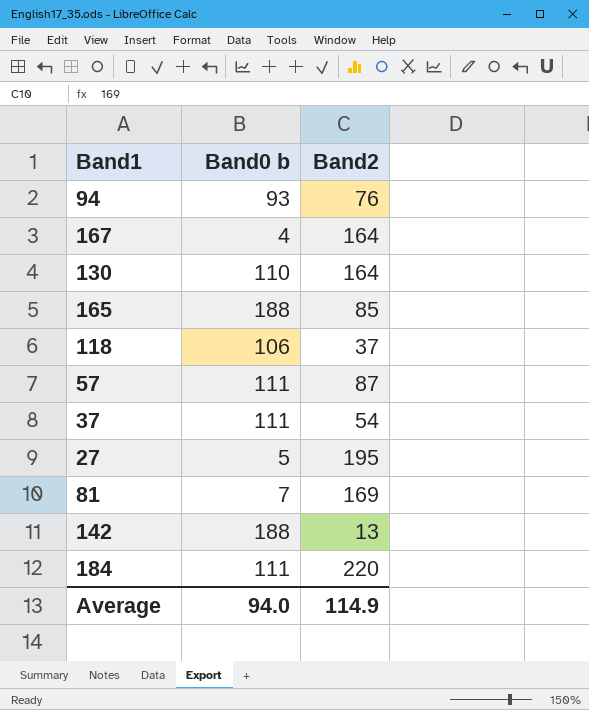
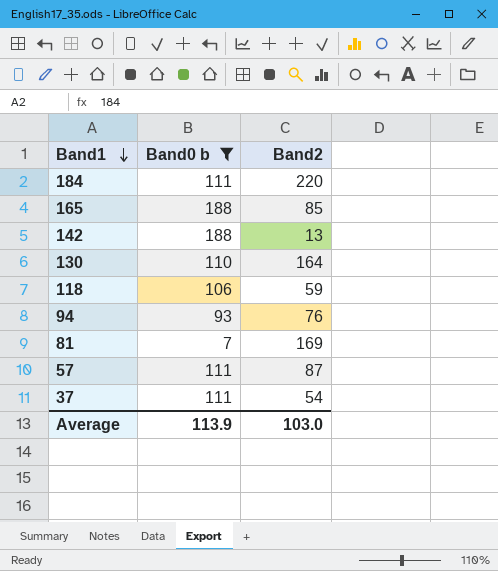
filter: none -> Band0 b >= 7
row order: none -> Band1 descending
118 | Band2: 37 -> 59
Average | Band0 b: 94.0 -> 113.9
Average | Band2: 114.9 -> 103.0

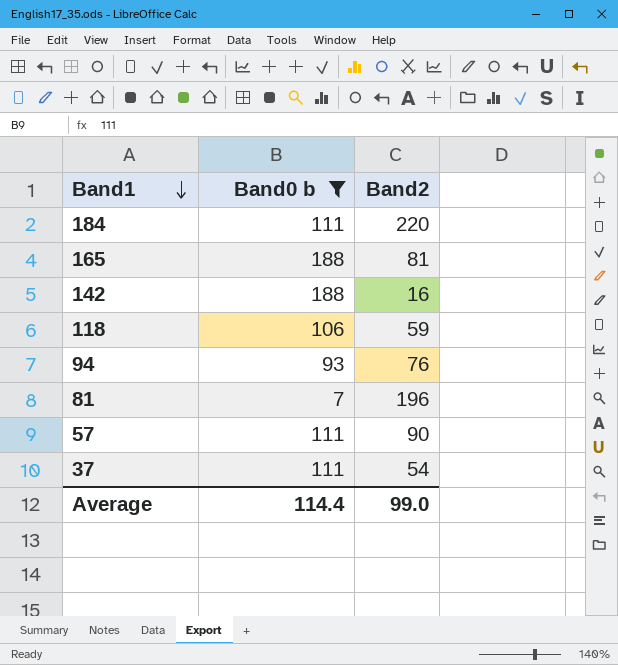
row 130: 110 | 164 -> none
165 | Band2: 85 -> 81
142 | Band2: 13 -> 16
81 | Band2: 169 -> 196
57 | Band2: 87 -> 90
Average | Band0 b: 113.9 -> 114.4
Average | Band2: 103.0 -> 99.0

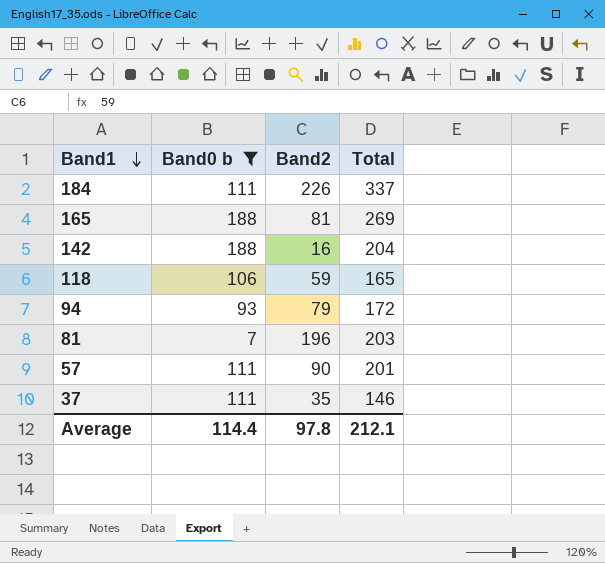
column Total | formula: none -> [Band0 b] + [Band2]
184 | Band2: 220 -> 226
94 | Band2: 76 -> 79
37 | Band2: 54 -> 35
Average | Band2: 99.0 -> 97.8

